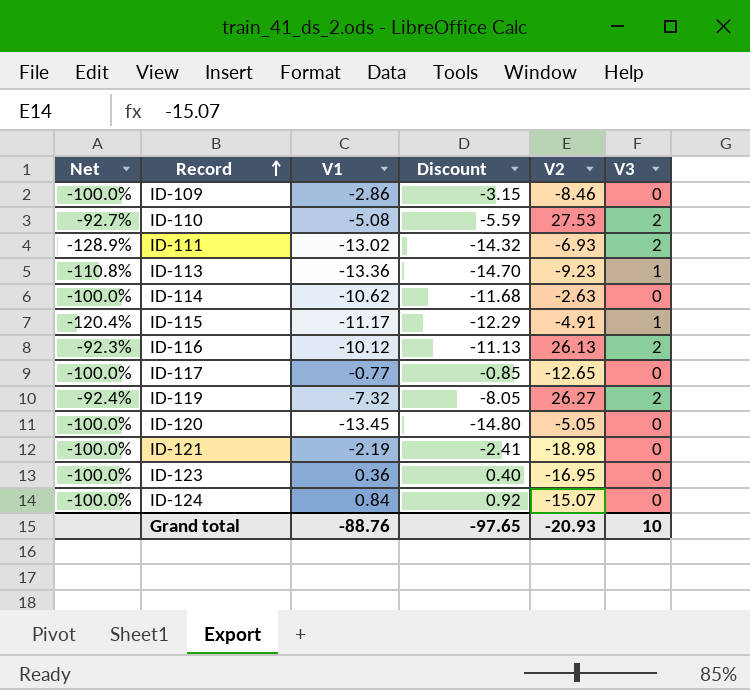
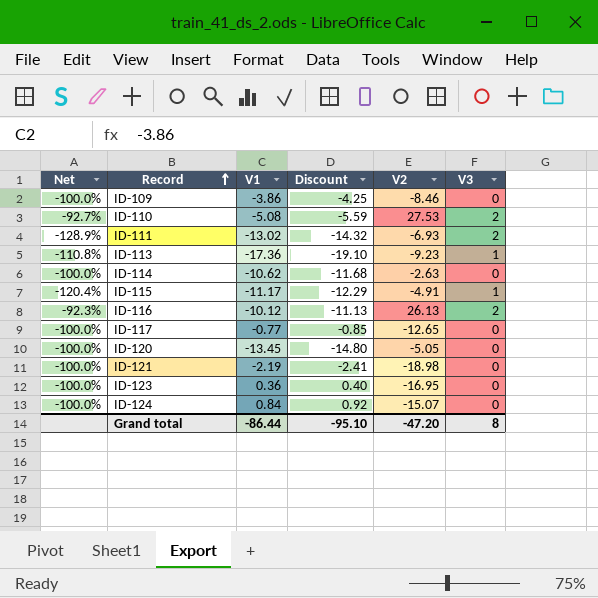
row ID-119: -92.4% | -7.32 | -8.05 | 26.27 | 2 -> none
ID-109 | V1: -2.86 -> -3.86
ID-109 | Discount: -3.15 -> -4.25
ID-113 | V1: -13.36 -> -17.36
ID-113 | Discount: -14.70 -> -19.10
Grand total | V1: -88.76 -> -86.44
Grand total | Discount: -97.65 -> -95.10
Grand total | V2: -20.93 -> -47.20
Grand total | V3: 10 -> 8

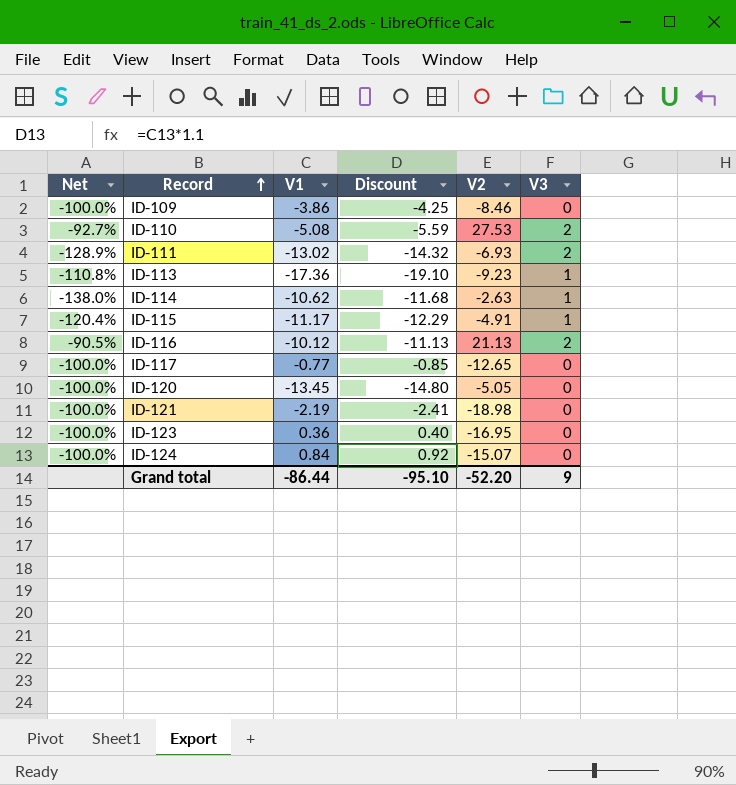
ID-114 | Net: -100.0% -> -138.0%
ID-114 | V3: 0 -> 1
ID-116 | Net: -92.3% -> -90.5%
ID-116 | V2: 26.13 -> 21.13
Grand total | V2: -47.20 -> -52.20
Grand total | V3: 8 -> 9

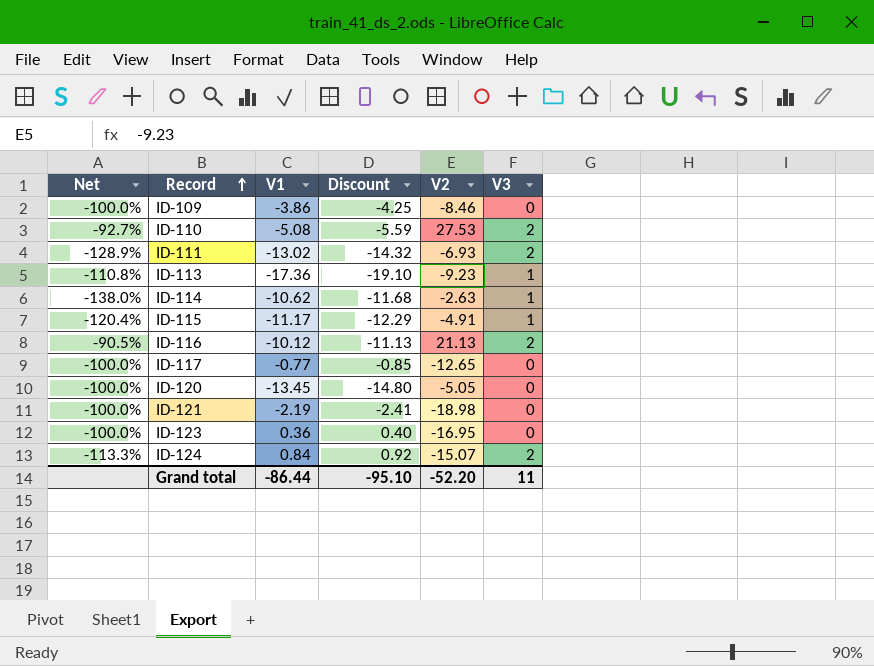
ID-124 | Net: -100.0% -> -113.3%
ID-124 | V3: 0 -> 2
Grand total | V3: 9 -> 11

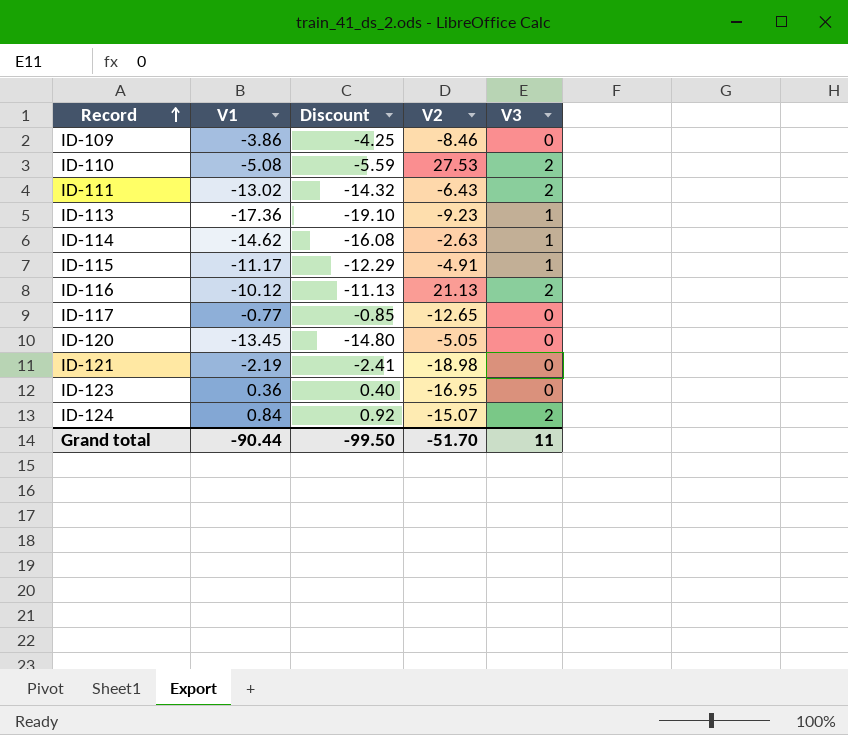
column Net | formula: ([V3] - [V2]) / [V2] -> none
ID-111 | V2: -6.93 -> -6.43
ID-114 | V1: -10.62 -> -14.62
ID-114 | Discount: -11.68 -> -16.08
Grand total | V1: -86.44 -> -90.44
Grand total | Discount: -95.10 -> -99.50
Grand total | V2: -52.20 -> -51.70

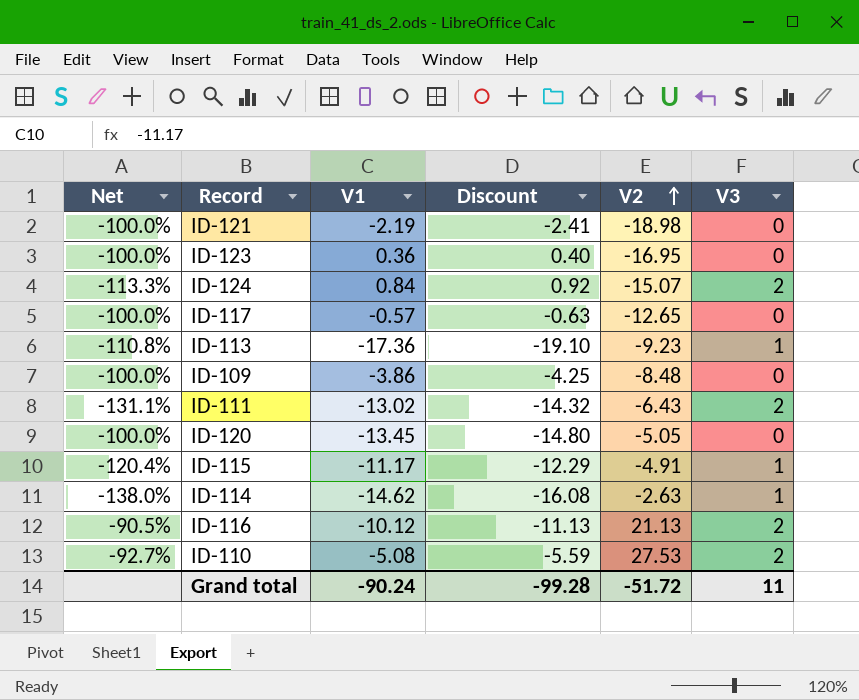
row order: Record ascending -> V2 ascending
column Net | formula: none -> ([V3] - [V2]) / [V2]
ID-117 | V1: -0.77 -> -0.57
ID-117 | Discount: -0.85 -> -0.63
ID-109 | V2: -8.46 -> -8.48
Grand total | V1: -90.44 -> -90.24
Grand total | Discount: -99.50 -> -99.28
Grand total | V2: -51.70 -> -51.72

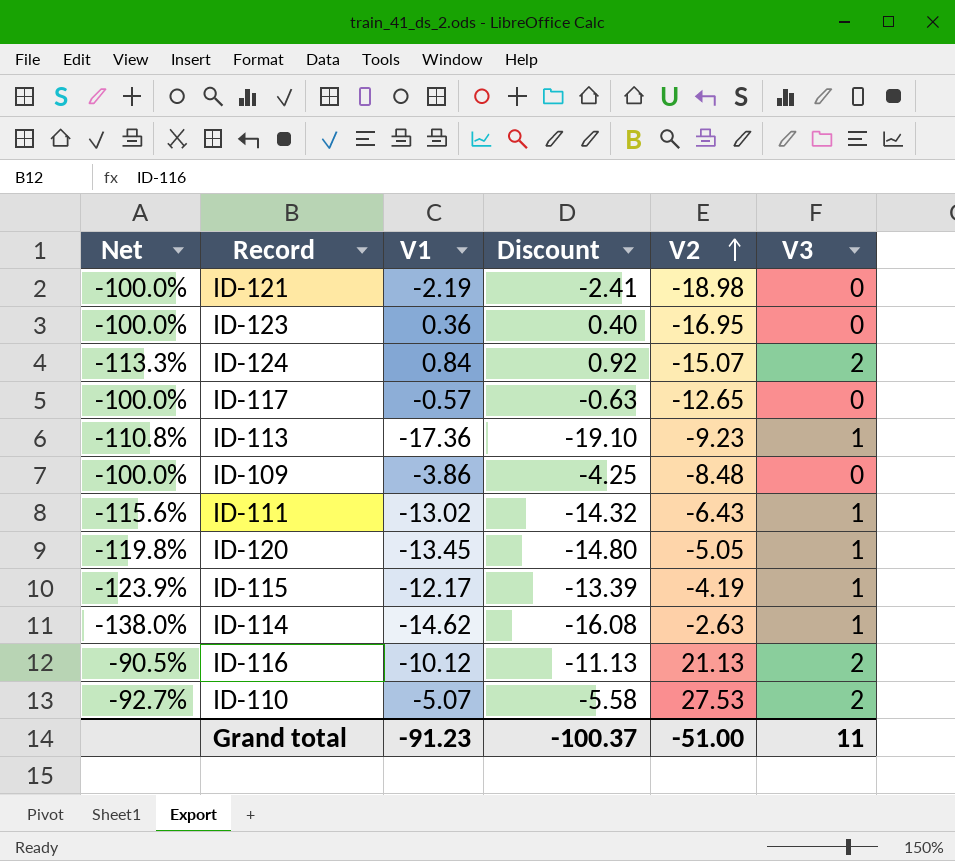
ID-111 | Net: -131.1% -> -115.6%
ID-111 | V3: 2 -> 1
ID-120 | Net: -100.0% -> -119.8%
ID-120 | V3: 0 -> 1
ID-115 | Net: -120.4% -> -123.9%
ID-115 | V1: -11.17 -> -12.17
ID-115 | Discount: -12.29 -> -13.39
ID-115 | V2: -4.91 -> -4.19
ID-110 | V1: -5.08 -> -5.07
ID-110 | Discount: -5.59 -> -5.58
Grand total | V1: -90.24 -> -91.23
Grand total | Discount: -99.28 -> -100.37
Grand total | V2: -51.72 -> -51.00

